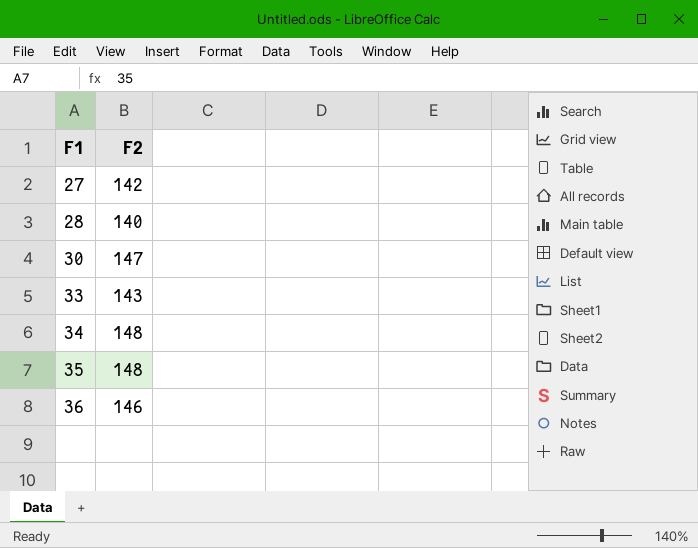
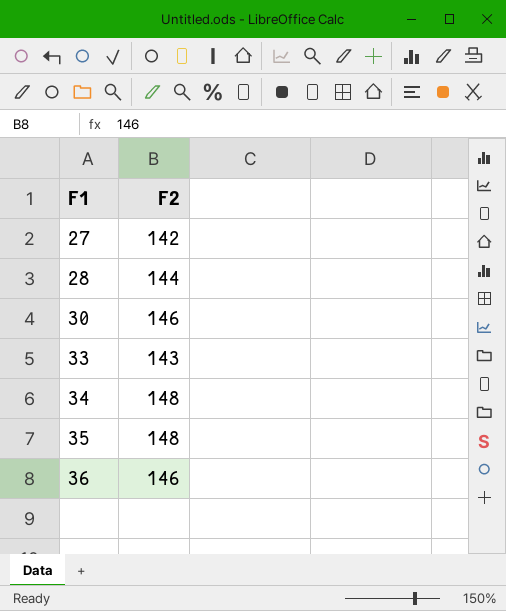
28 | F2: 140 -> 144
30 | F2: 147 -> 146

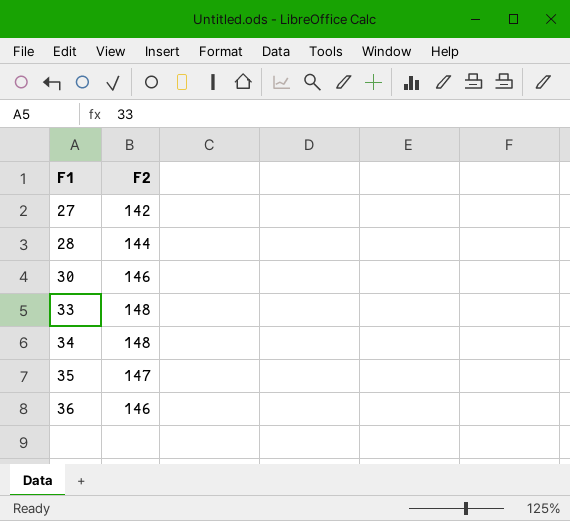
33 | F2: 143 -> 148
35 | F2: 148 -> 147

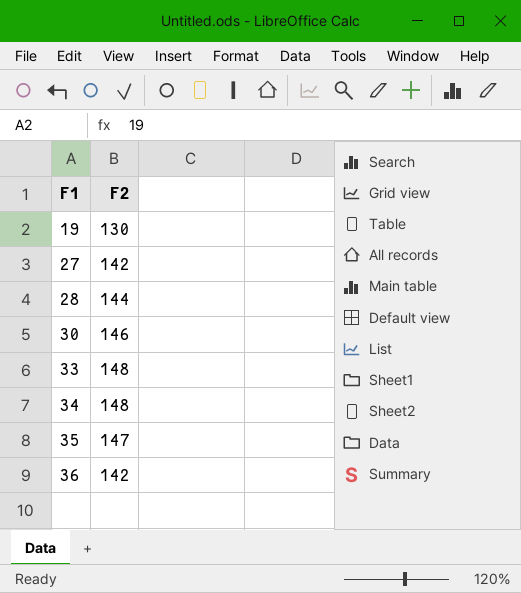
row 19: none -> 130
36 | F2: 146 -> 142

